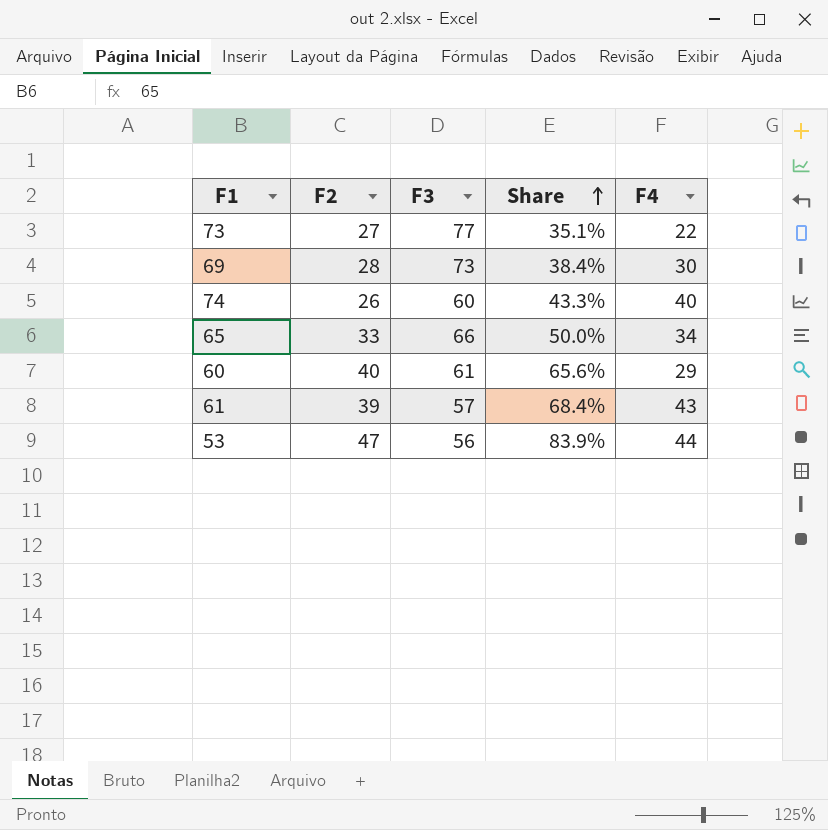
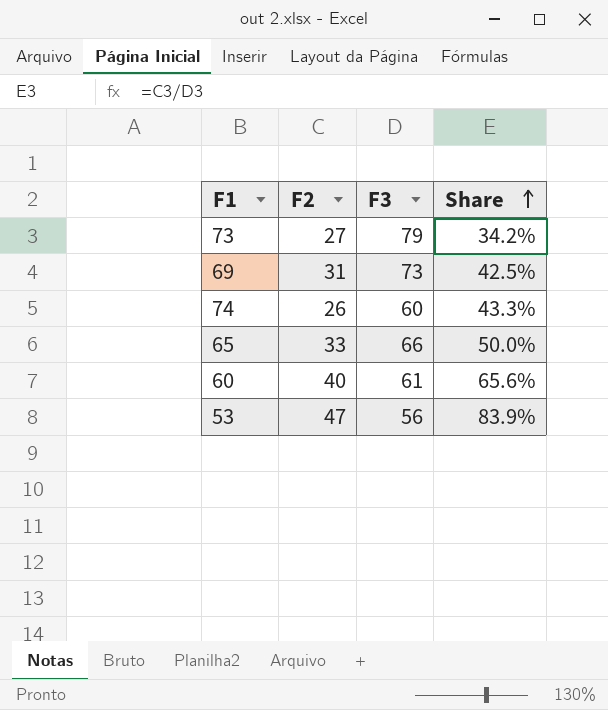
column F4 | position: 5 -> none
row 61: 39 | 57 | 68.4% | 43 -> none
73 | F3: 77 -> 79
73 | Share: 35.1% -> 34.2%
69 | F2: 28 -> 31
69 | Share: 38.4% -> 42.5%

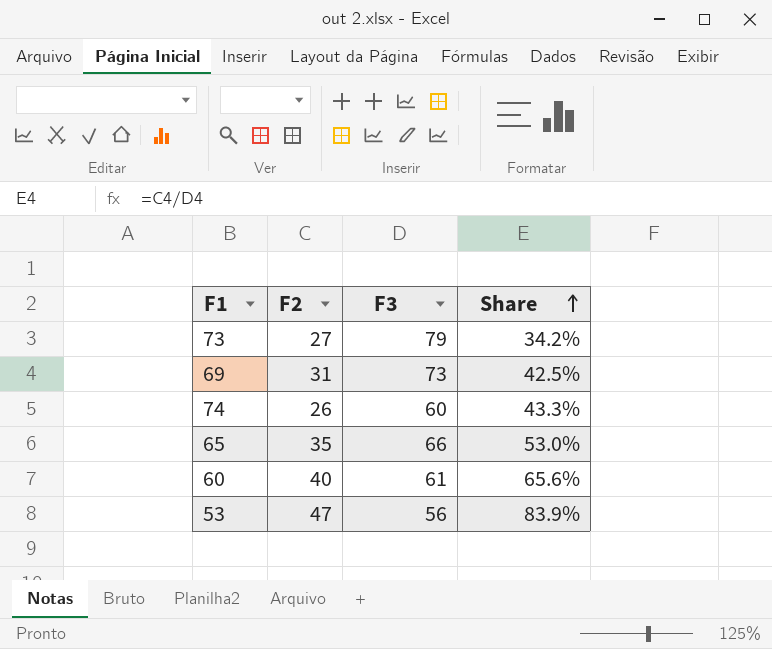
65 | F2: 33 -> 35
65 | Share: 50.0% -> 53.0%

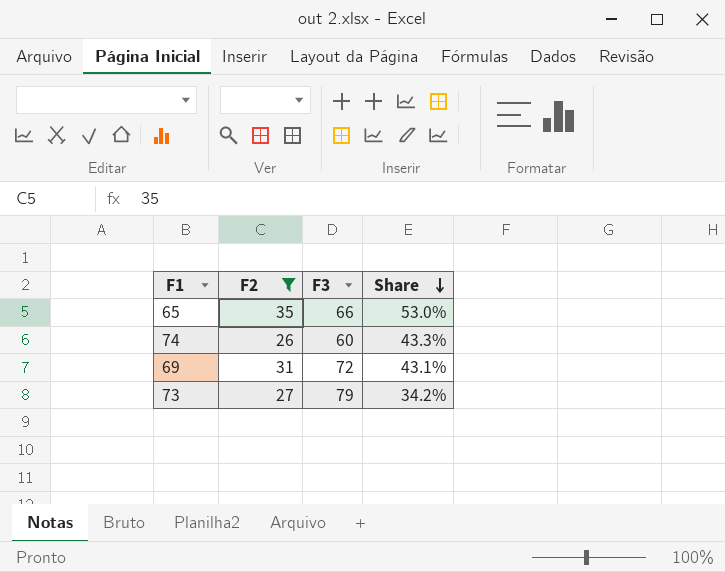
filter: none -> F2 <= 35
row order: Share ascending -> Share descending
69 | F3: 73 -> 72
69 | Share: 42.5% -> 43.1%

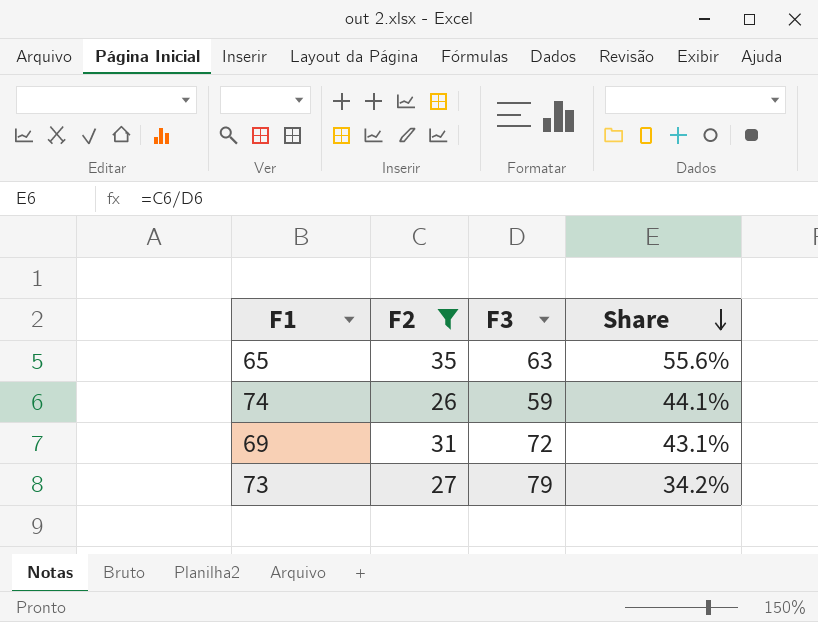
65 | F3: 66 -> 63
65 | Share: 53.0% -> 55.6%
74 | F3: 60 -> 59
74 | Share: 43.3% -> 44.1%

